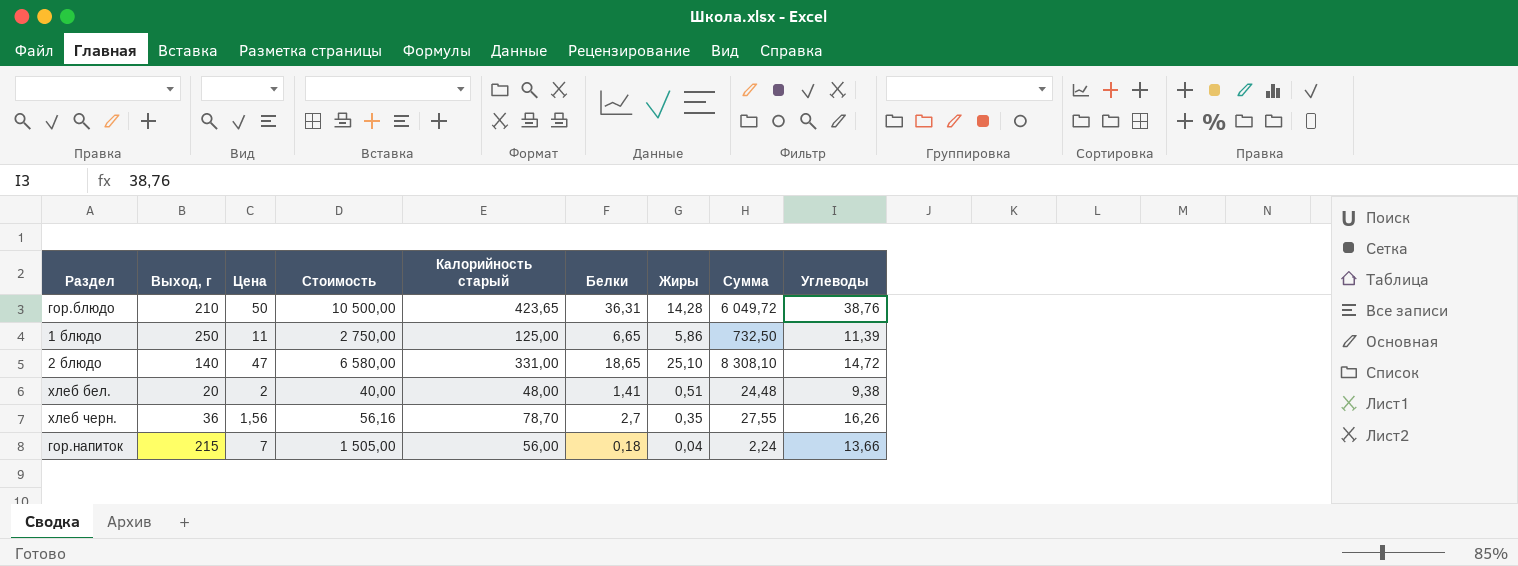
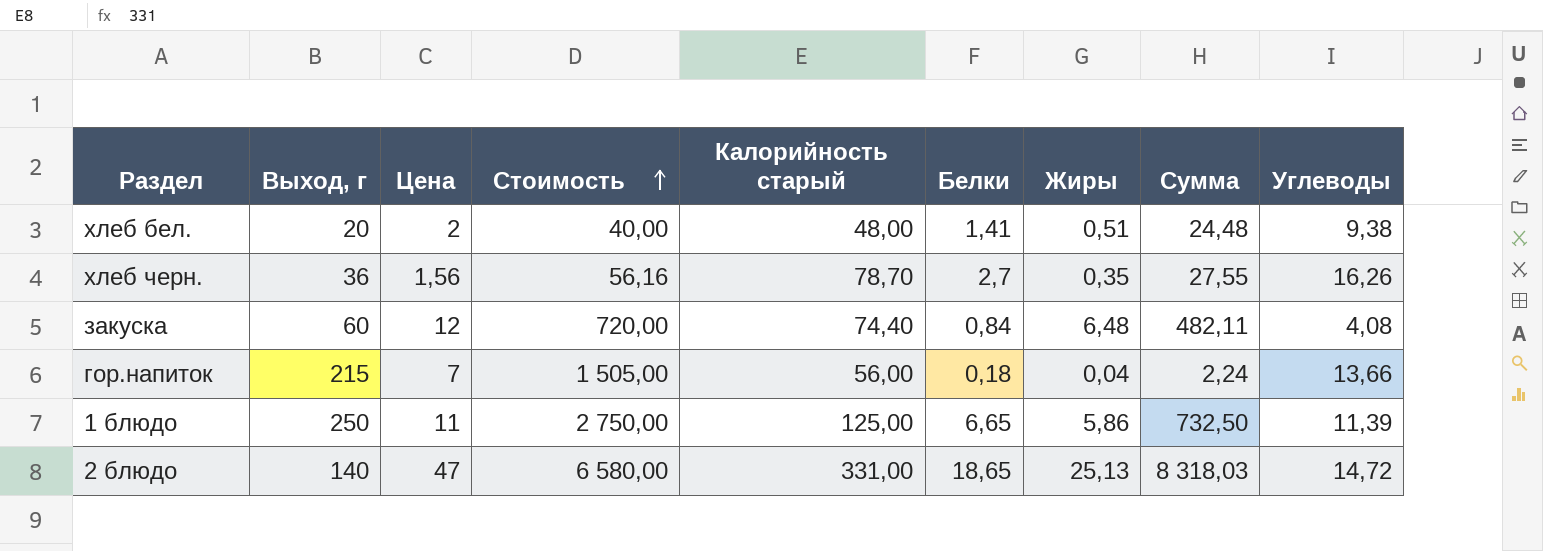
row order: none -> Стоимость ascending
row гор.блюдо: 210 | 50 | 10 500,00 | 423,65 | 36,31 | 14,28 | 6 049,72 | 38,76 -> none
row закуска: none -> 60 | 12 | 720,00 | 74,40 | 0,84 | 6,48 | 482,11 | 4,08
2 блюдо | Жиры: 25,10 -> 25,13
2 блюдо | Сумма: 8 308,10 -> 8 318,03

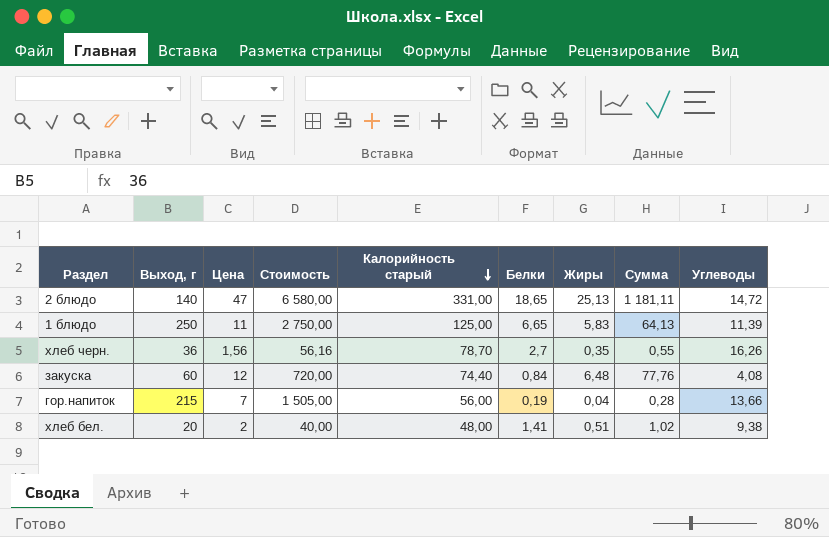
row order: Стоимость ascending -> Калорийность старый descending
column Сумма | formula: [Калорийность старый] * [Жиры] -> [Цена] * [Жиры]
1 блюдо | Жиры: 5,86 -> 5,83
гор.напиток | Белки: 0,18 -> 0,19

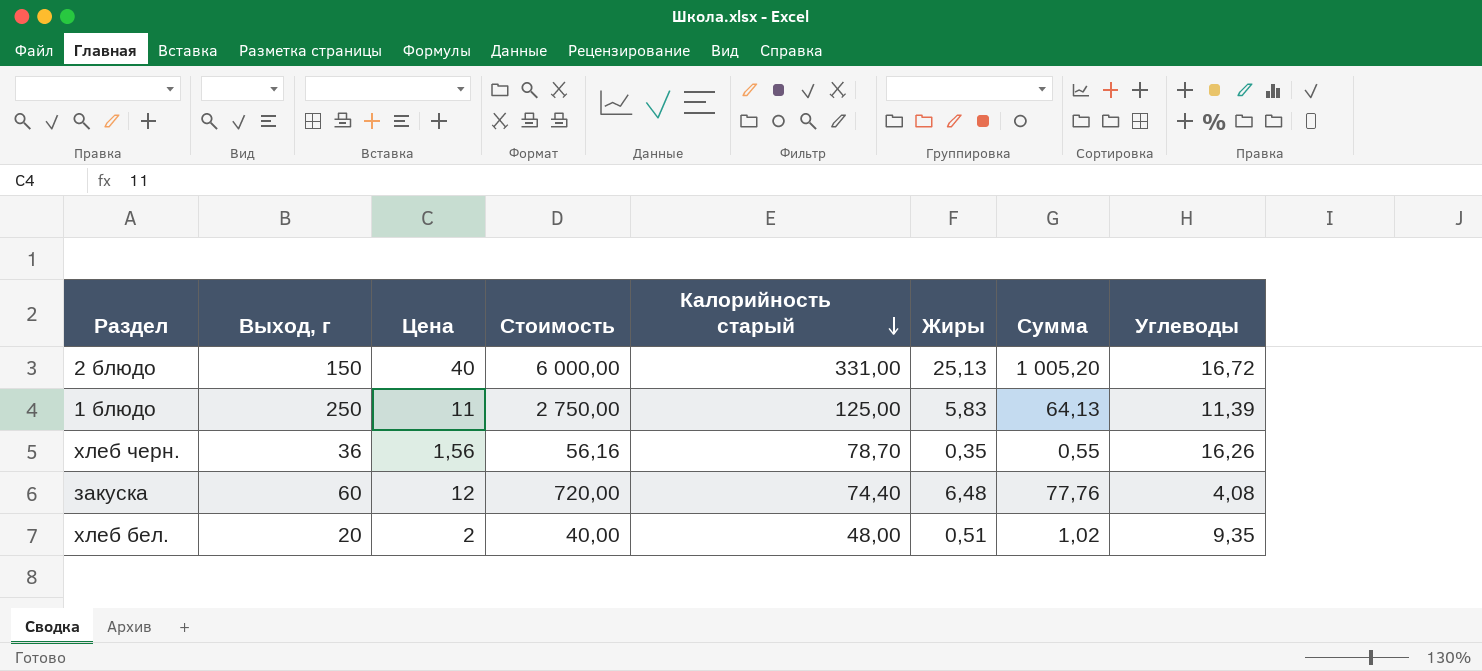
column Белки | position: 6 -> none
row гор.напиток: 215 | 7 | 1 505,00 | 56,00 | 0,19 | 0,04 | 0,28 | 13,66 -> none
2 блюдо | Выход, г: 140 -> 150
2 блюдо | Цена: 47 -> 40
2 блюдо | Стоимость: 6 580,00 -> 6 000,00
2 блюдо | Сумма: 1 181,11 -> 1 005,20
2 блюдо | Углеводы: 14,72 -> 16,72
хлеб бел. | Углеводы: 9,38 -> 9,35

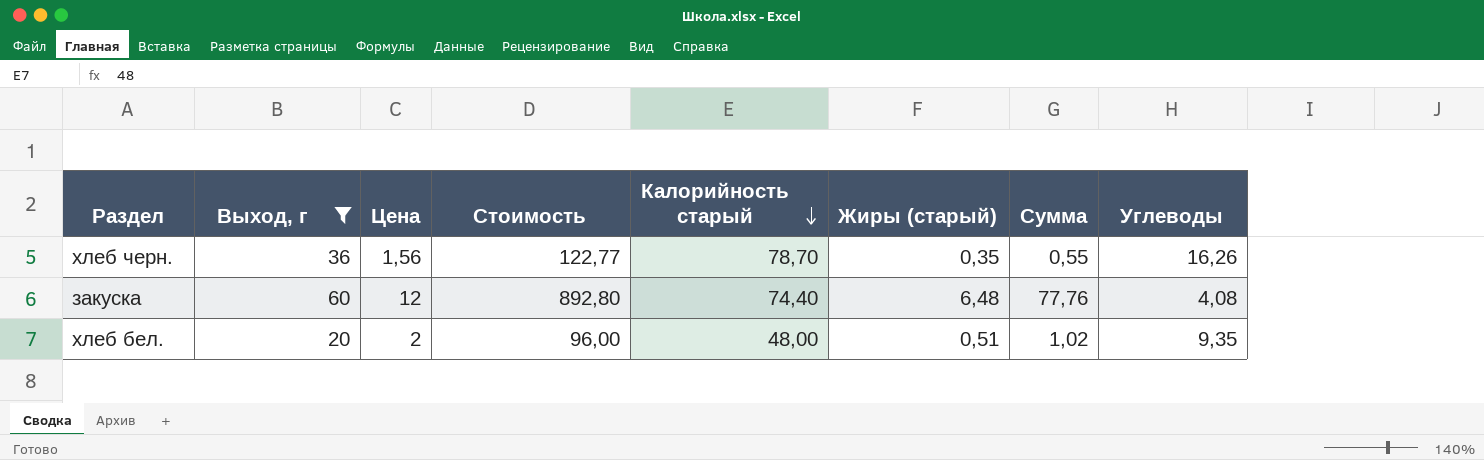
filter: none -> Выход, г <= 60
column Стоимость | formula: [Выход, г] * [Цена] -> [Цена] * [Калорийность старый]
column name: Жиры -> Жиры (старый)

